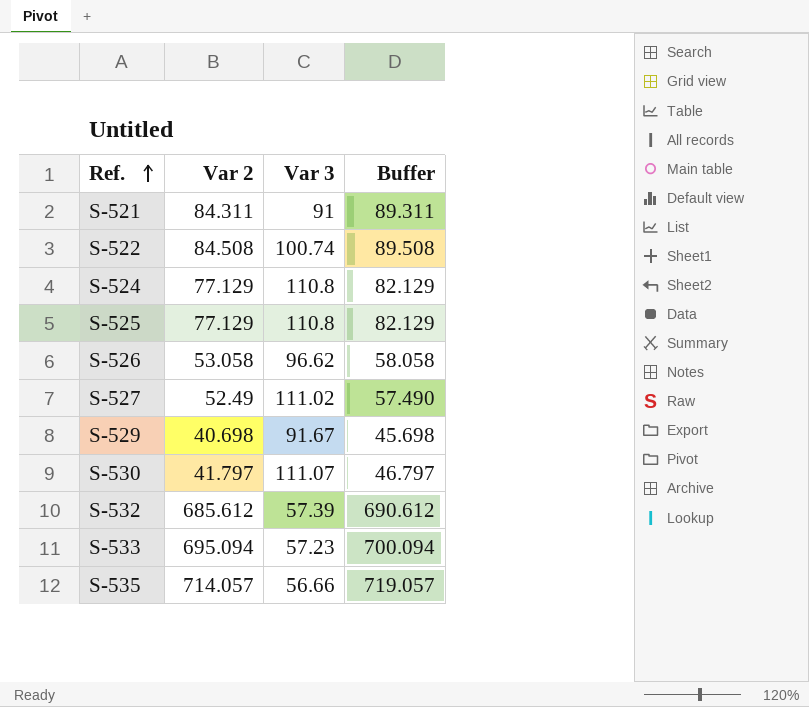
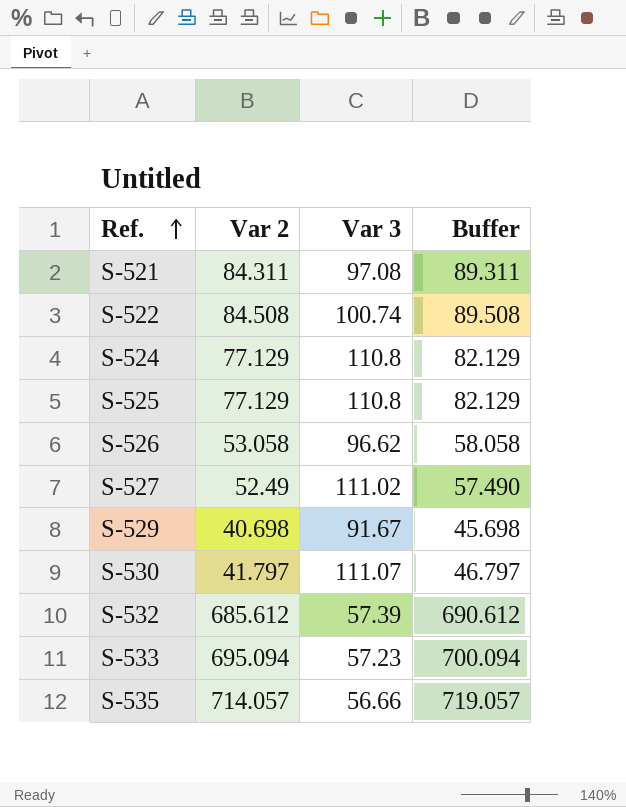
S-521 | Var 3: 91 -> 97.08

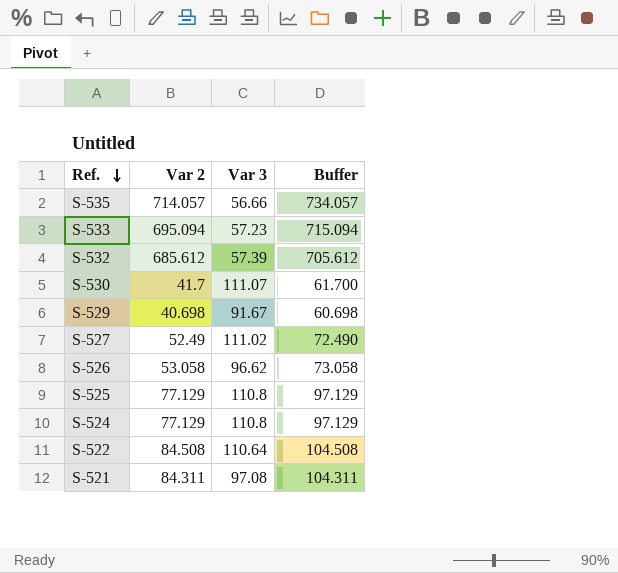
row order: Ref. ascending -> Ref. descending
column Buffer | formula: [Var 2] + 5 -> [Var 2] + 20
S-530 | Var 2: 41.797 -> 41.7
S-522 | Var 3: 100.74 -> 110.64

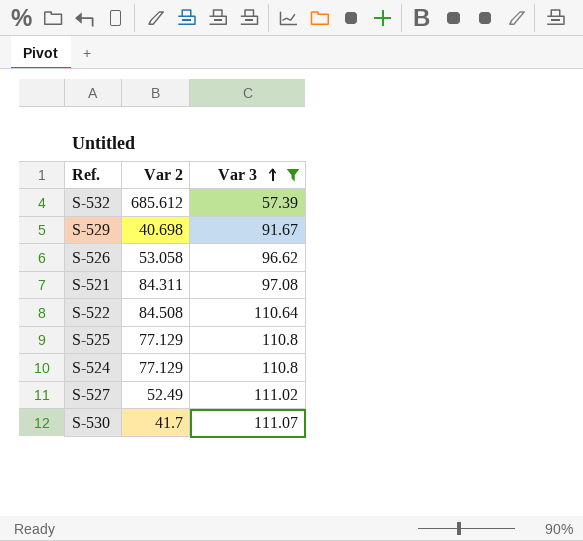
filter: none -> Var 3 >= 57.39
row order: Ref. descending -> Var 3 ascending
column Buffer | formula: [Var 2] + 20 -> none

